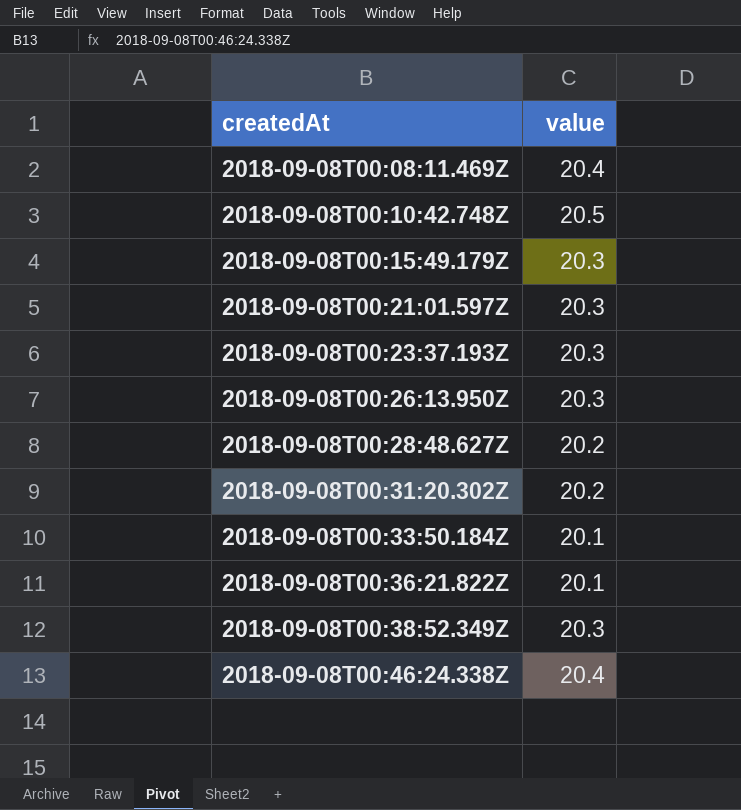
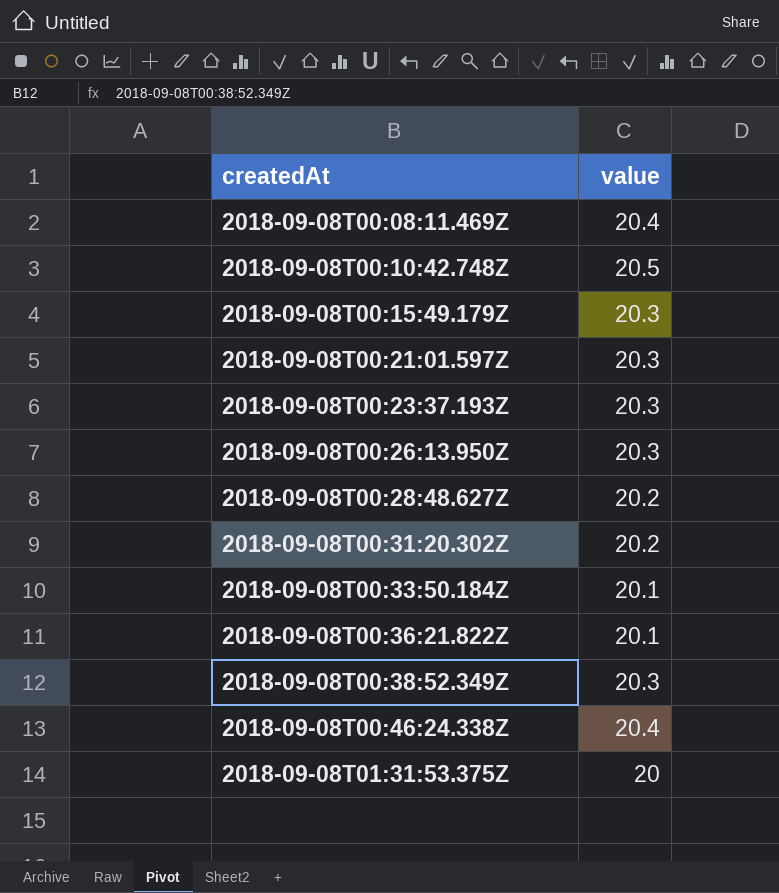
row 2018-09-08T01:31:53.375Z: none -> 20

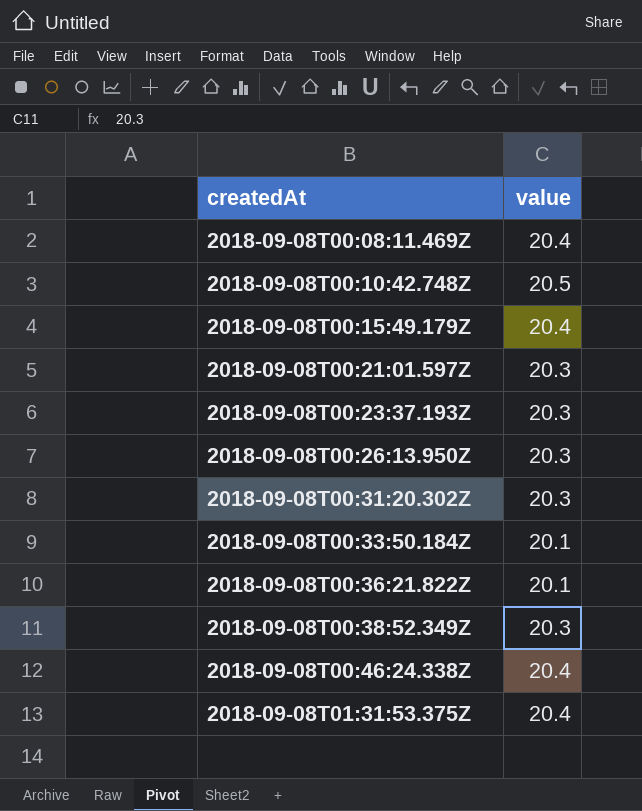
row 2018-09-08T00:28:48.627Z: 20.2 -> none
2018-09-08T00:15:49.179Z | value: 20.3 -> 20.4
2018-09-08T00:31:20.302Z | value: 20.2 -> 20.3
2018-09-08T01:31:53.375Z | value: 20 -> 20.4

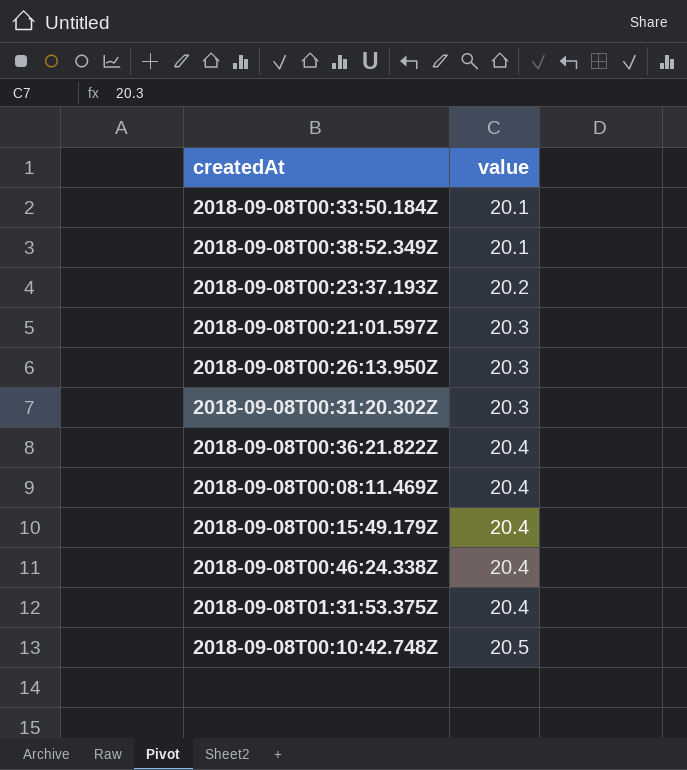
row order: createdAt ascending -> value ascending
2018-09-08T00:38:52.349Z | value: 20.3 -> 20.1
2018-09-08T00:23:37.193Z | value: 20.3 -> 20.2
2018-09-08T00:36:21.822Z | value: 20.1 -> 20.4

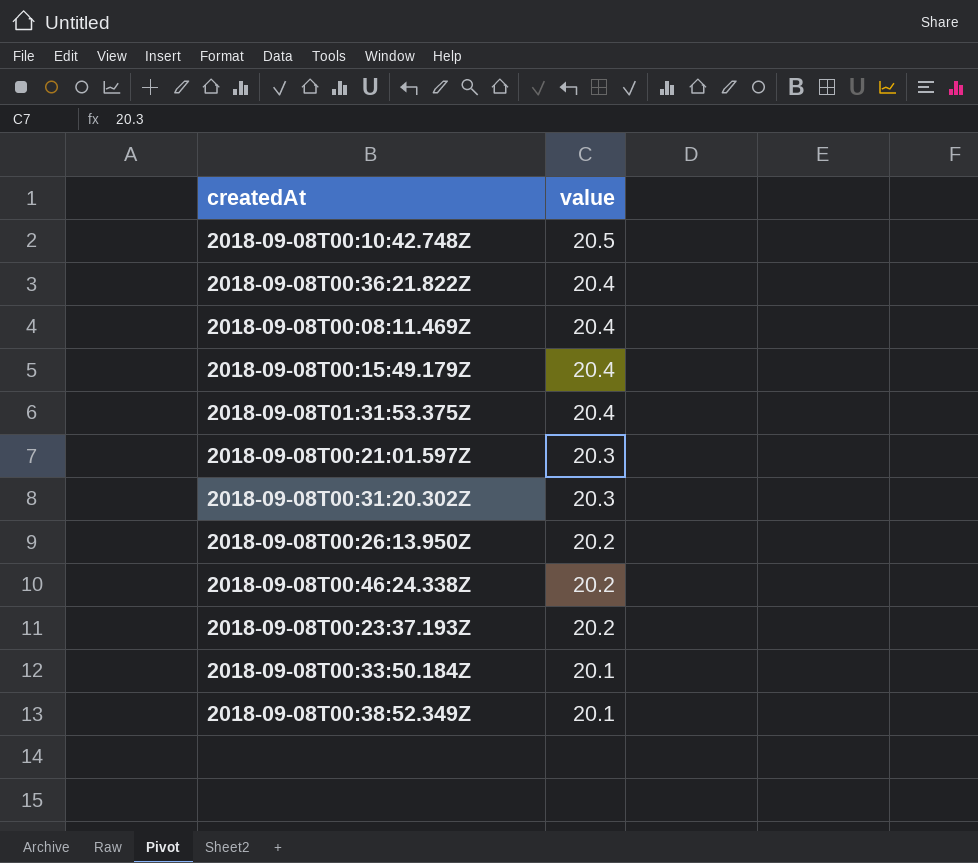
row order: value ascending -> value descending
2018-09-08T00:26:13.950Z | value: 20.3 -> 20.2
2018-09-08T00:46:24.338Z | value: 20.4 -> 20.2

